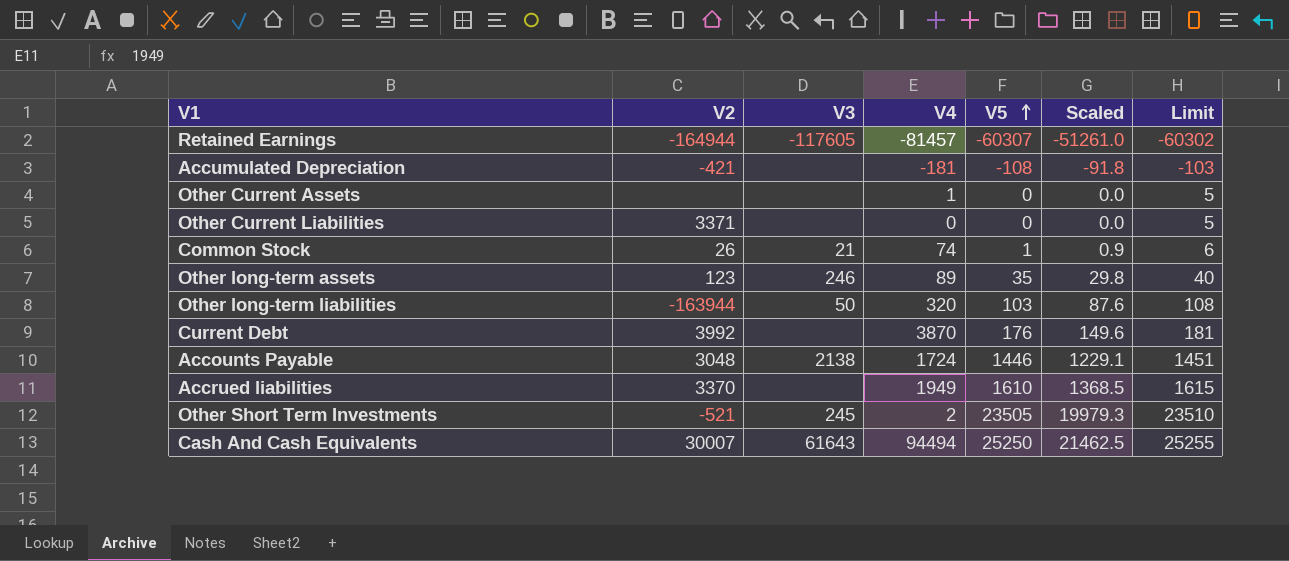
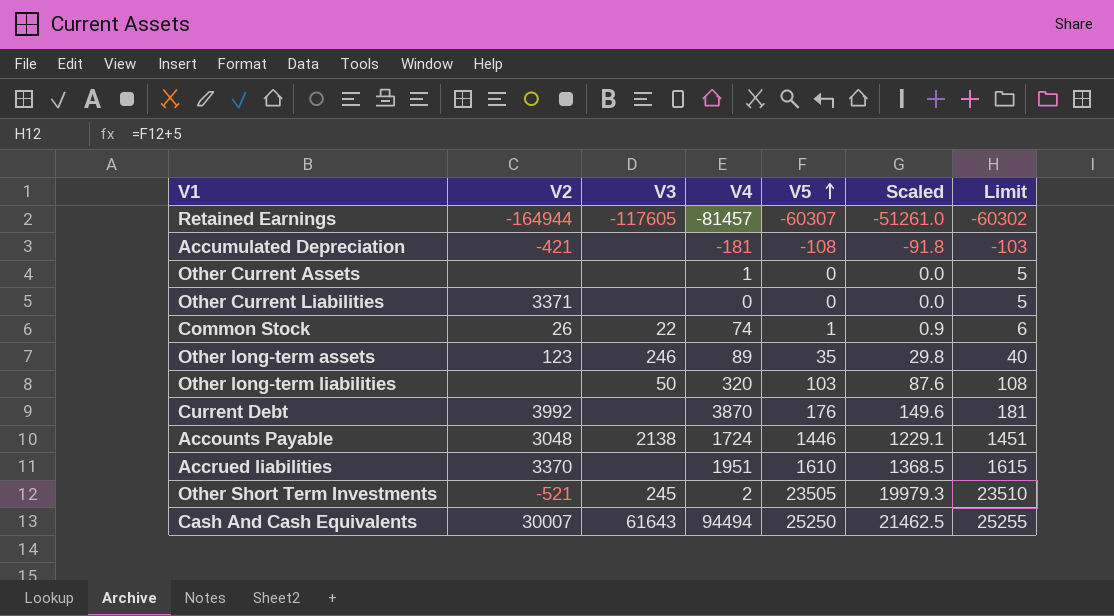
Common Stock | V3: 21 -> 22
Other long-term liabilities | V2: -163944 -> none
Accrued liabilities | V4: 1949 -> 1951

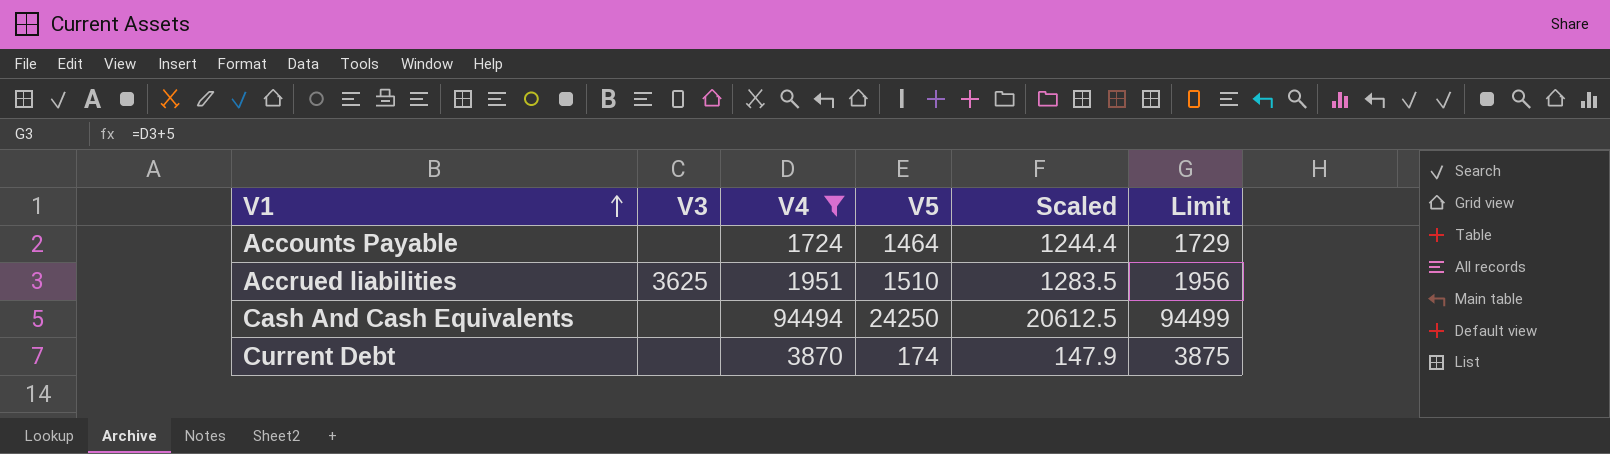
filter: none -> V4 >= 1724
row order: V5 ascending -> V1 ascending
column V2 | position: 2 -> none
column Limit | formula: [V5] + 5 -> [V4] + 5
Accounts Payable | V3: 2138 -> none
Accounts Payable | V5: 1446 -> 1464
Accounts Payable | Scaled: 1229.1 -> 1244.4
Accrued liabilities | V3: none -> 3625
Accrued liabilities | V5: 1610 -> 1510
Accrued liabilities | Scaled: 1368.5 -> 1283.5
Cash And Cash Equivalents | V3: 61643 -> none
Cash And Cash Equivalents | V5: 25250 -> 24250
Cash And Cash Equivalents | Scaled: 21462.5 -> 20612.5
Current Debt | V5: 176 -> 174
Current Debt | Scaled: 149.6 -> 147.9

